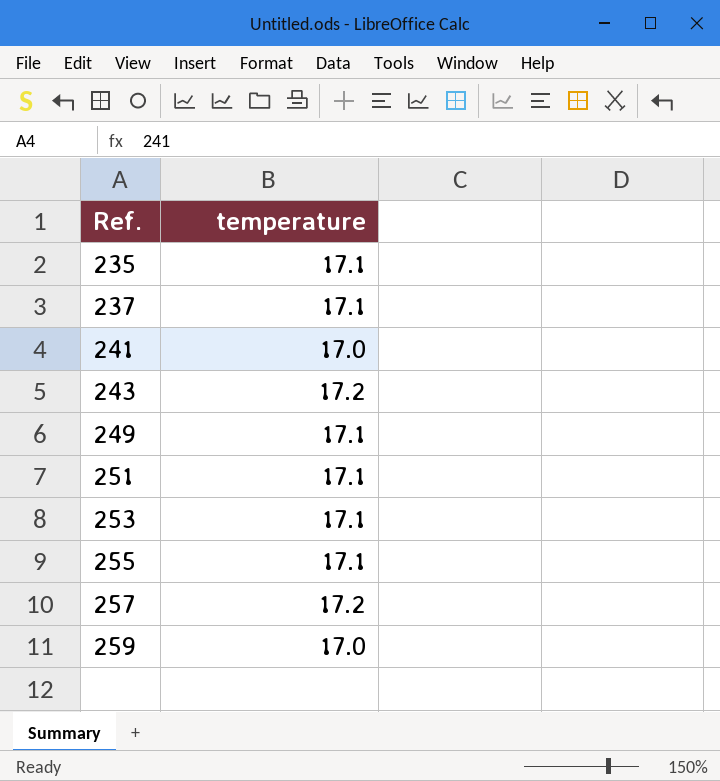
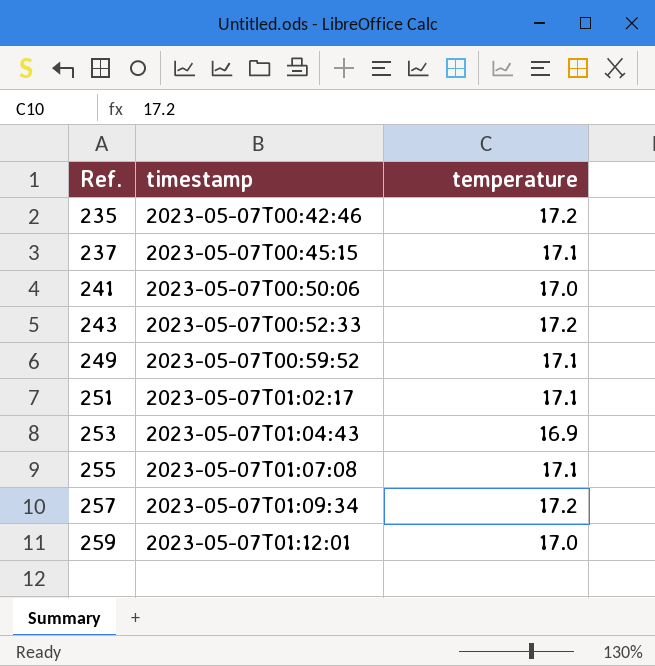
column timestamp | position: none -> 2
235 | temperature: 17.1 -> 17.2
253 | temperature: 17.1 -> 16.9

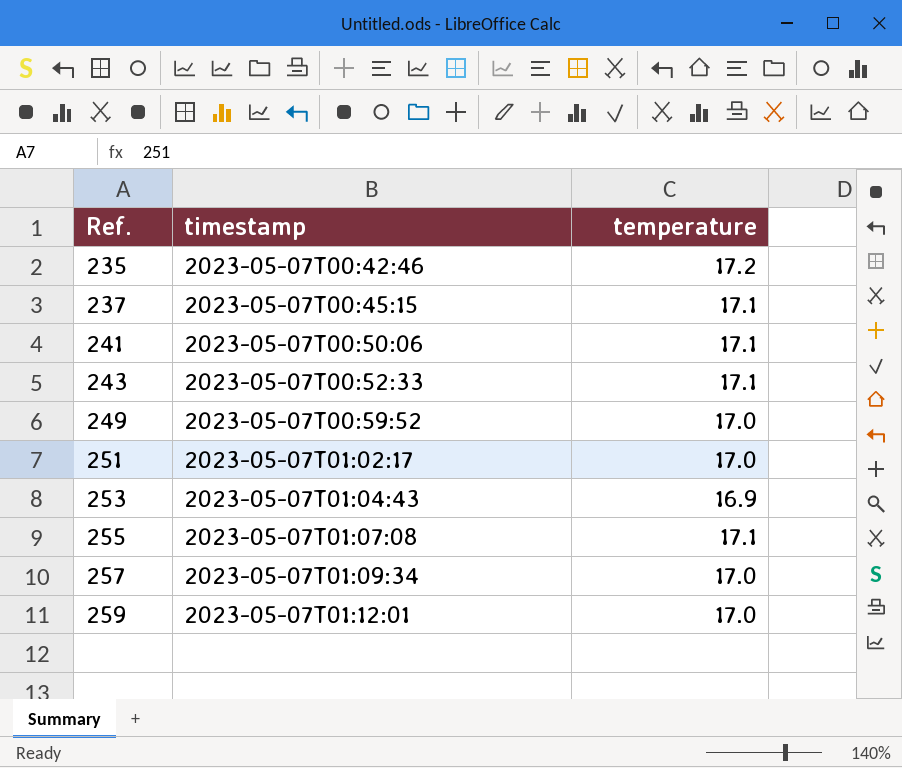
241 | temperature: 17.0 -> 17.1
243 | temperature: 17.2 -> 17.1
249 | temperature: 17.1 -> 17.0
251 | temperature: 17.1 -> 17.0
257 | temperature: 17.2 -> 17.0

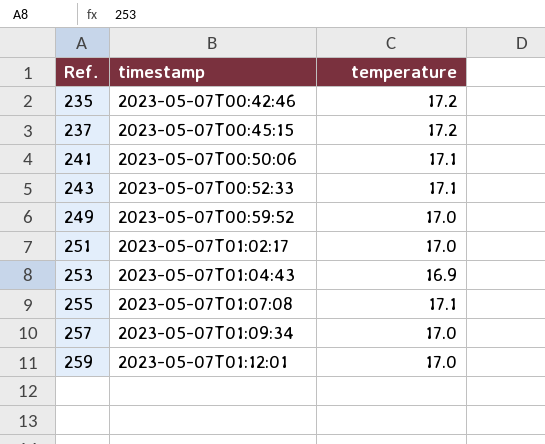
237 | temperature: 17.1 -> 17.2

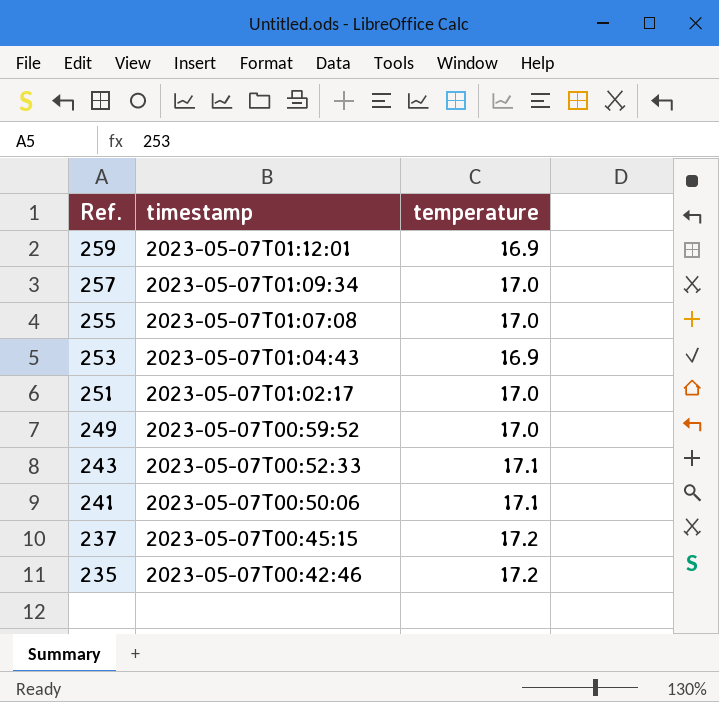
row order: Ref. ascending -> Ref. descending
259 | temperature: 17.0 -> 16.9
255 | temperature: 17.1 -> 17.0

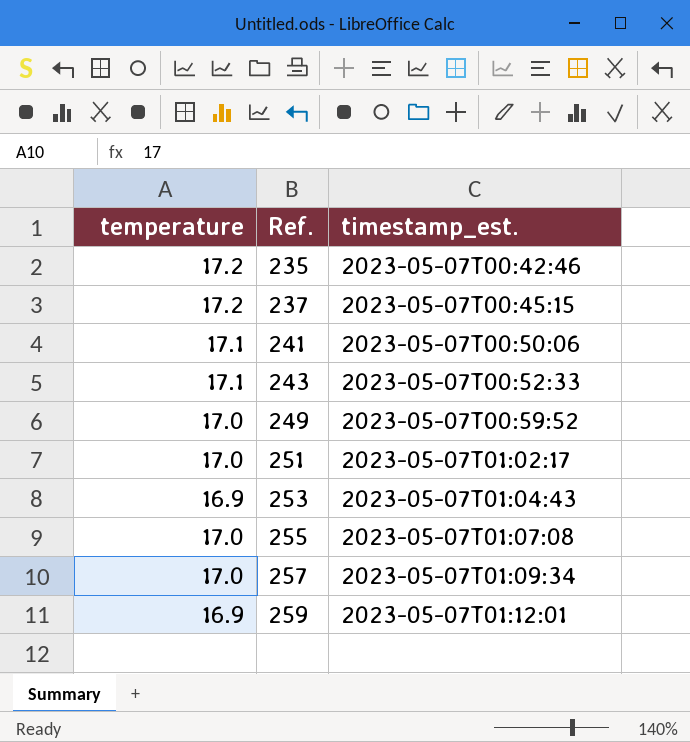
row order: Ref. descending -> Ref. ascending
column temperature | position: 3 -> 1
column name: timestamp -> timestamp_est.

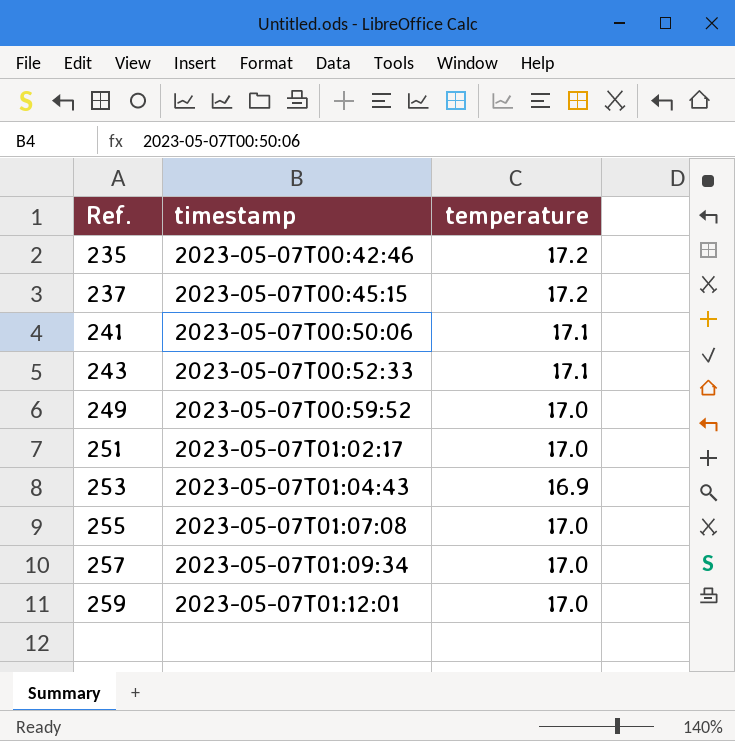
column name: timestamp_est. -> timestamp
column temperature | position: 1 -> 3
259 | temperature: 16.9 -> 17.0

